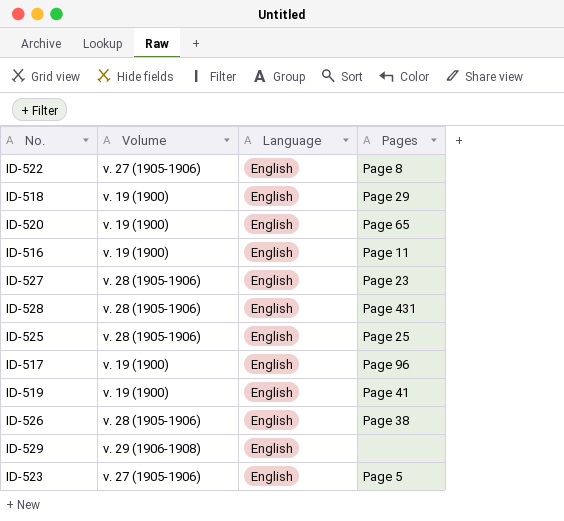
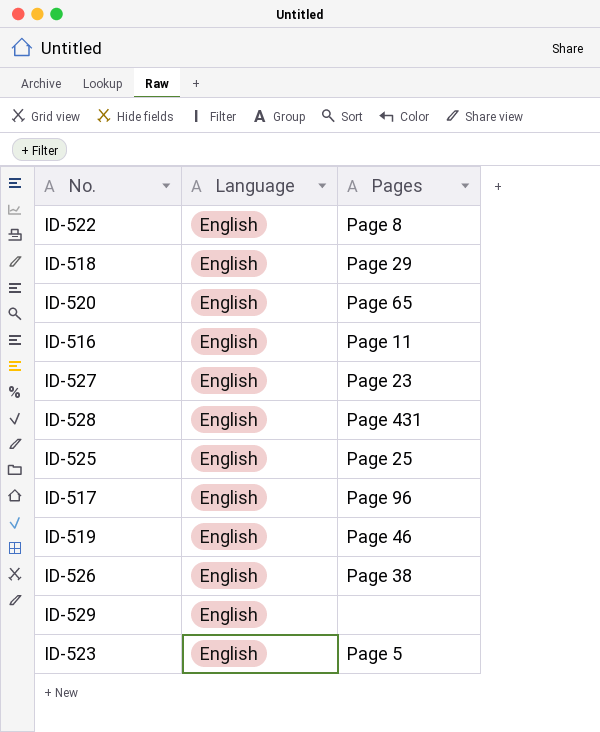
column Volume | position: 2 -> none
ID-519 | Pages: Page 41 -> Page 46

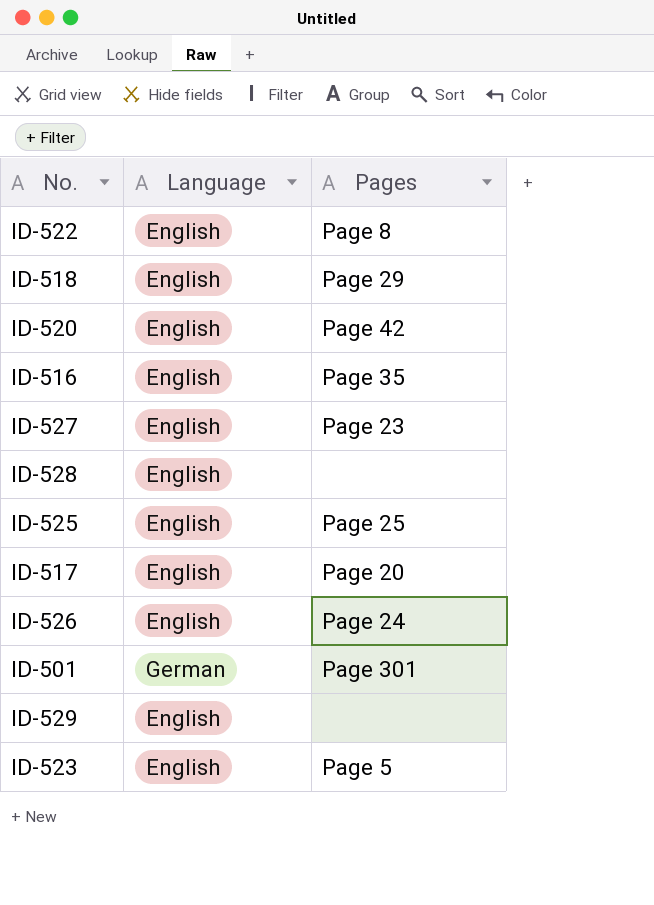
row ID-519: English | Page 46 -> none
ID-520 | Pages: Page 65 -> Page 42
ID-516 | Pages: Page 11 -> Page 35
ID-528 | Pages: Page 431 -> none
ID-517 | Pages: Page 96 -> Page 20
ID-526 | Pages: Page 38 -> Page 24
row ID-501: none -> German | Page 301

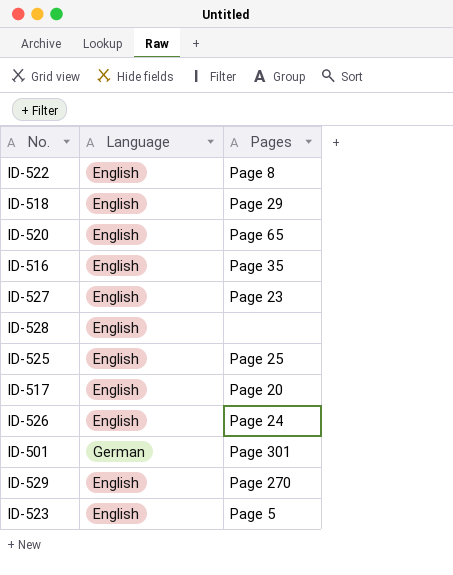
ID-520 | Pages: Page 42 -> Page 65
ID-529 | Pages: none -> Page 270

